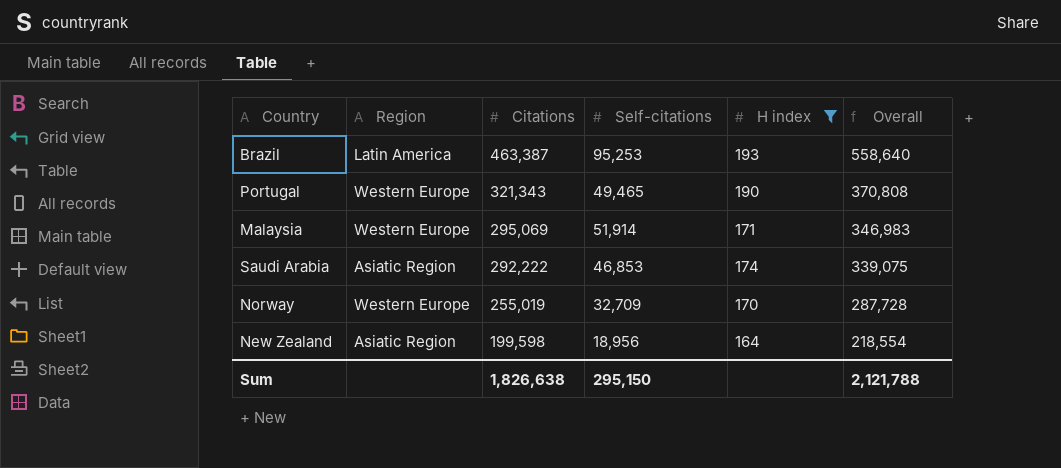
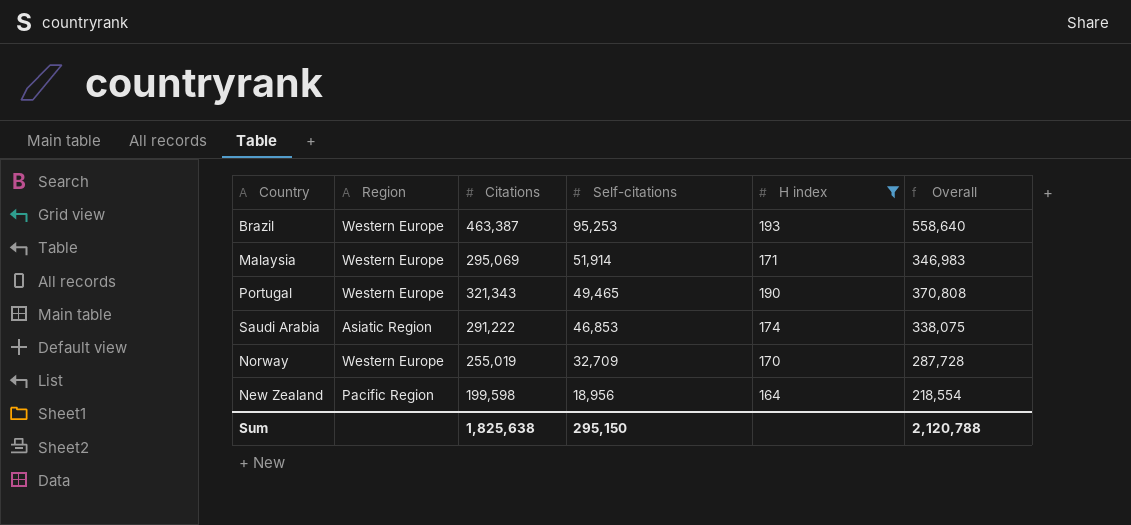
row order: Citations descending -> Self-citations descending
Brazil | Region: Latin America -> Western Europe
Saudi Arabia | Citations: 292,222 -> 291,222
Saudi Arabia | Overall: 339,075 -> 338,075
New Zealand | Region: Asiatic Region -> Pacific Region
Sum | Citations: 1,826,638 -> 1,825,638
Sum | Overall: 2,121,788 -> 2,120,788

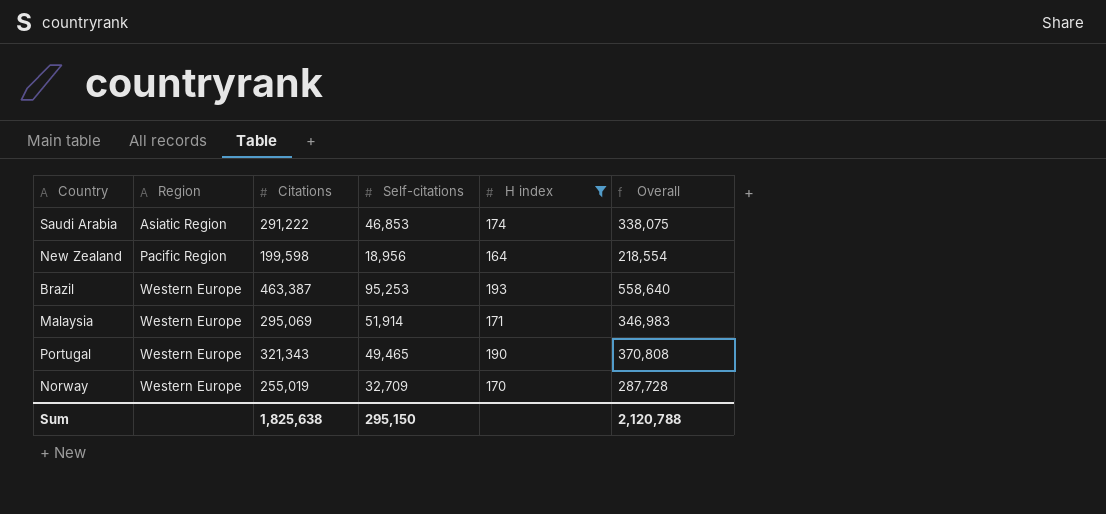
row order: Self-citations descending -> Region ascending

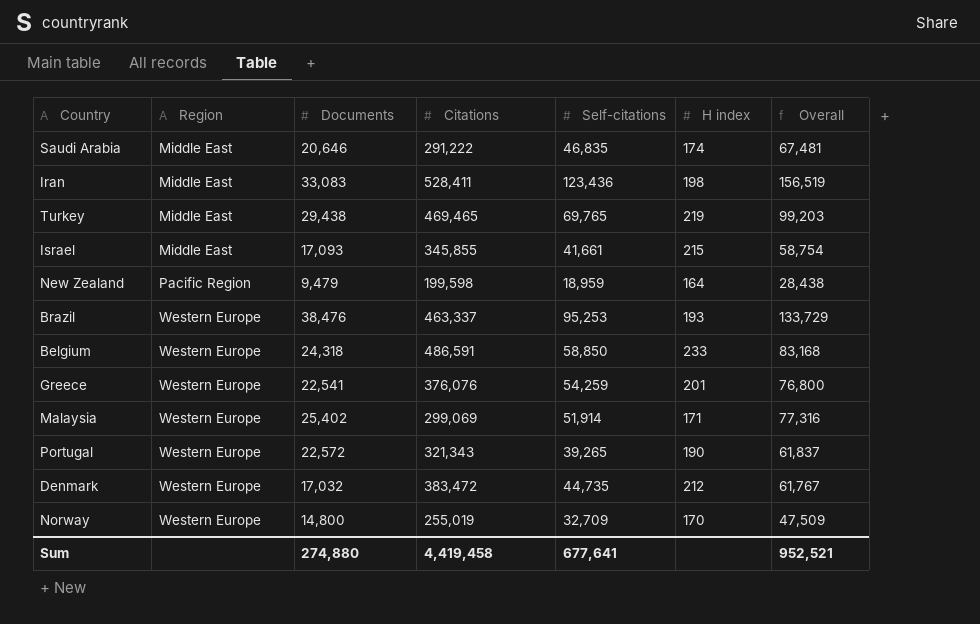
filter: H index <= 193 -> none
column Documents | position: none -> 3
column Overall | formula: [Citations] + [Self-citations] -> [Documents] + [Self-citations]
Saudi Arabia | Region: Asiatic Region -> Middle East
Saudi Arabia | Self-citations: 46,853 -> 46,835
New Zealand | Self-citations: 18,956 -> 18,959
Brazil | Citations: 463,387 -> 463,337
Malaysia | Citations: 295,069 -> 299,069
Portugal | Self-citations: 49,465 -> 39,265
Sum | Citations: 1,825,638 -> 4,419,458
Sum | Self-citations: 295,150 -> 677,641
Sum | Overall: 2,120,788 -> 952,521

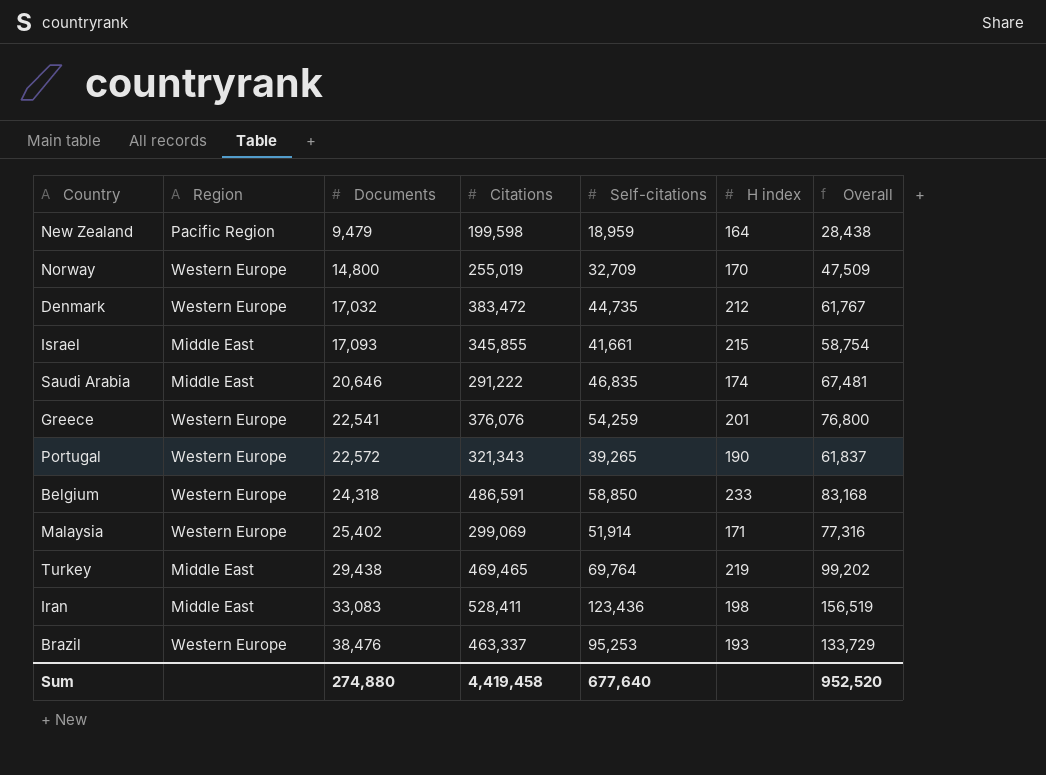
row order: Region ascending -> Documents ascending
Turkey | Self-citations: 69,765 -> 69,764
Turkey | Overall: 99,203 -> 99,202
Sum | Self-citations: 677,641 -> 677,640
Sum | Overall: 952,521 -> 952,520

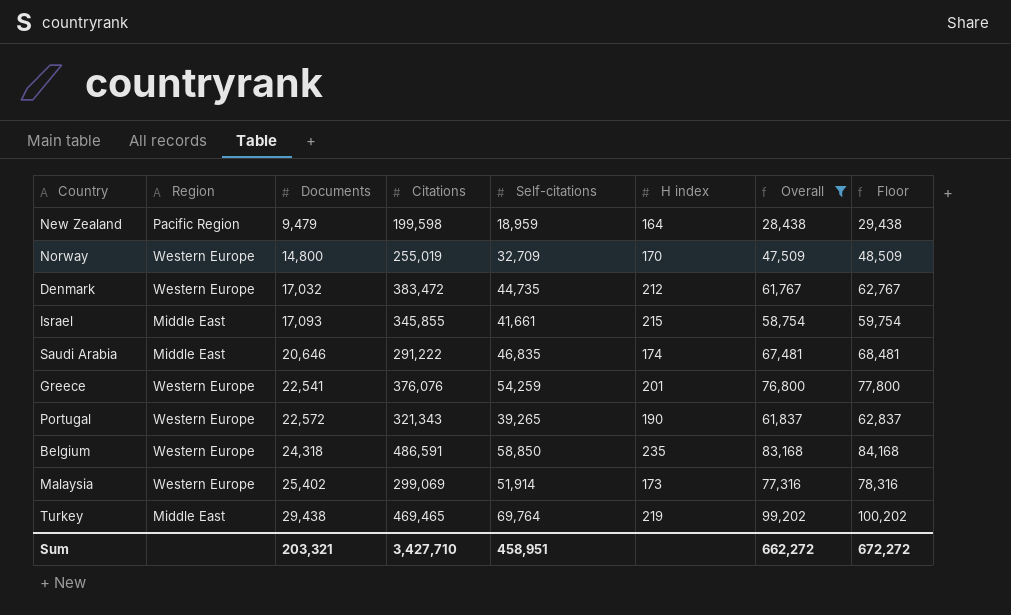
filter: none -> Overall <= 99,202
column Floor | formula: none -> [Overall] + 1000
Belgium | H index: 233 -> 235
Malaysia | H index: 171 -> 173
Sum | Documents: 274,880 -> 203,321
Sum | Citations: 4,419,458 -> 3,427,710
Sum | Self-citations: 677,640 -> 458,951
Sum | Overall: 952,520 -> 662,272

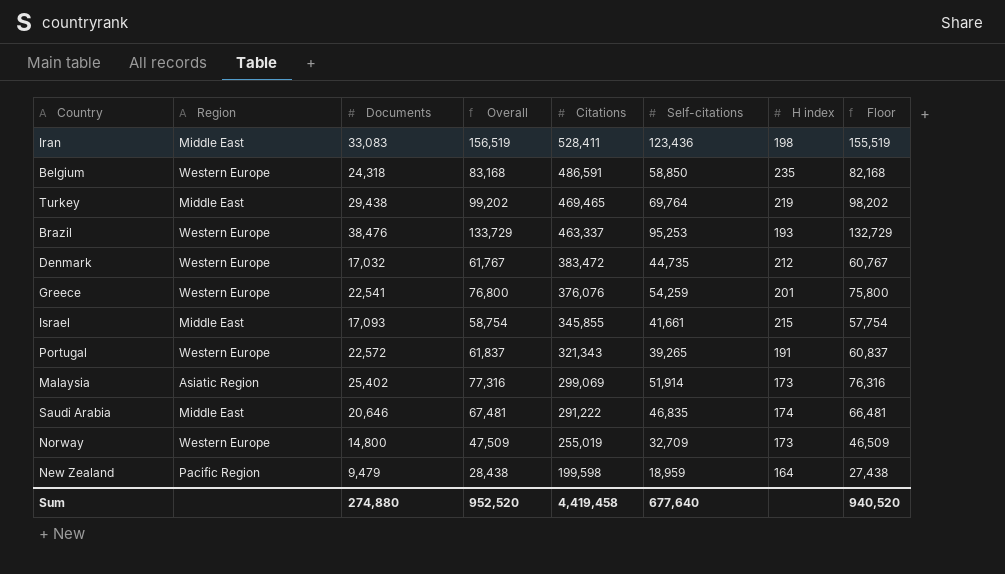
filter: Overall <= 99,202 -> none
row order: Documents ascending -> Citations descending
column Overall | position: 7 -> 4
column Floor | formula: [Overall] + 1000 -> [Overall] - 1000
Portugal | H index: 190 -> 191
Malaysia | Region: Western Europe -> Asiatic Region
Norway | H index: 170 -> 173
Sum | Documents: 203,321 -> 274,880
Sum | Overall: 662,272 -> 952,520
Sum | Citations: 3,427,710 -> 4,419,458
Sum | Self-citations: 458,951 -> 677,640
Sum | Floor: 672,272 -> 940,520

